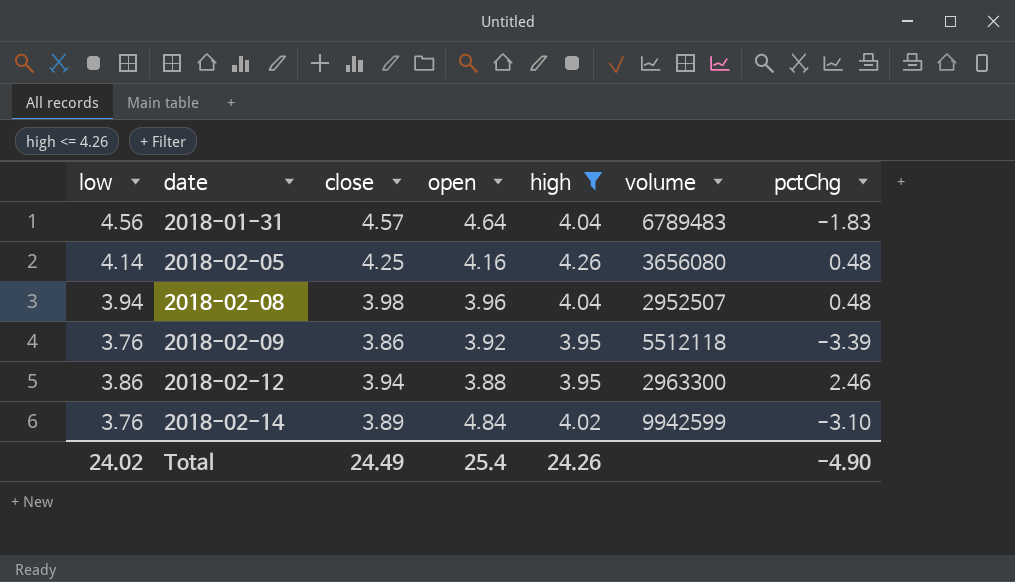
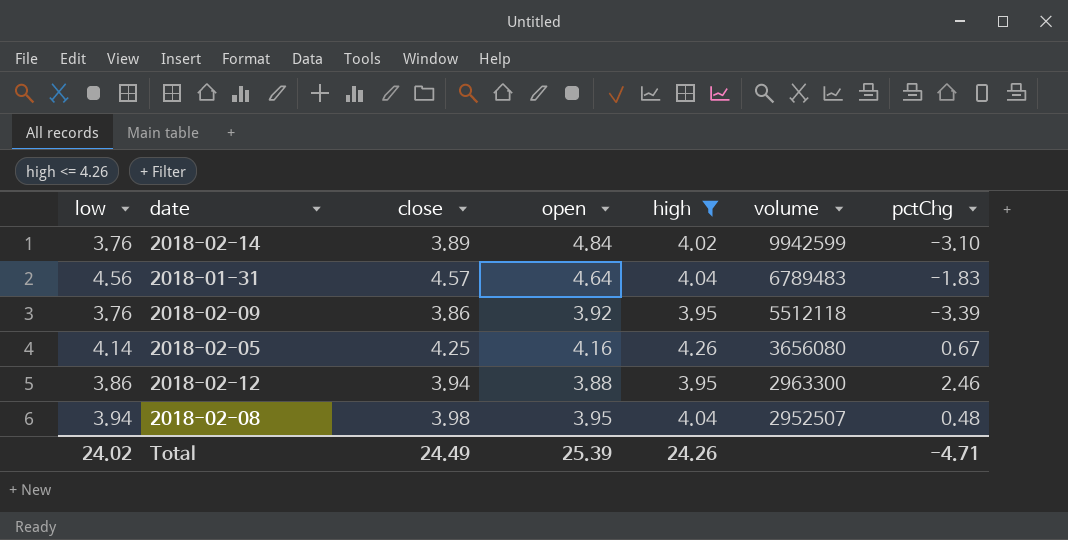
row order: date ascending -> volume descending
2018-02-05 | pctChg: 0.48 -> 0.67
2018-02-08 | open: 3.96 -> 3.95
Total | open: 25.4 -> 25.39
Total | pctChg: -4.90 -> -4.71

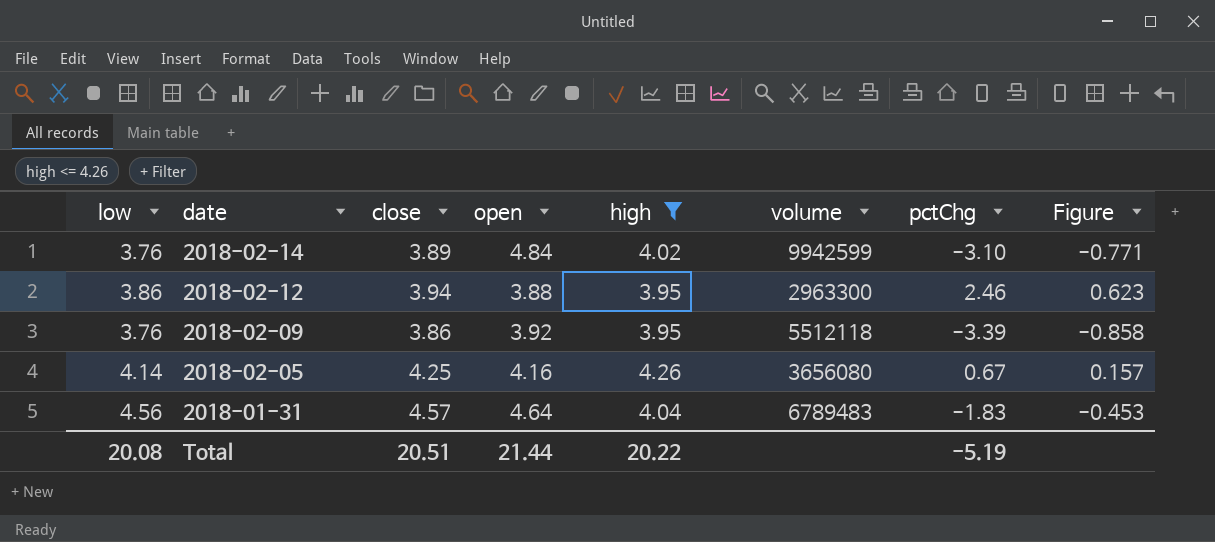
row order: volume descending -> date descending
column Figure | formula: none -> [pctChg] / [high]
row 2018-02-08: 3.94 | 3.98 | 3.95 | 4.04 | 2952507 | 0.48 -> none
Total | low: 24.02 -> 20.08
Total | close: 24.49 -> 20.51
Total | open: 25.39 -> 21.44
Total | high: 24.26 -> 20.22
Total | pctChg: -4.71 -> -5.19

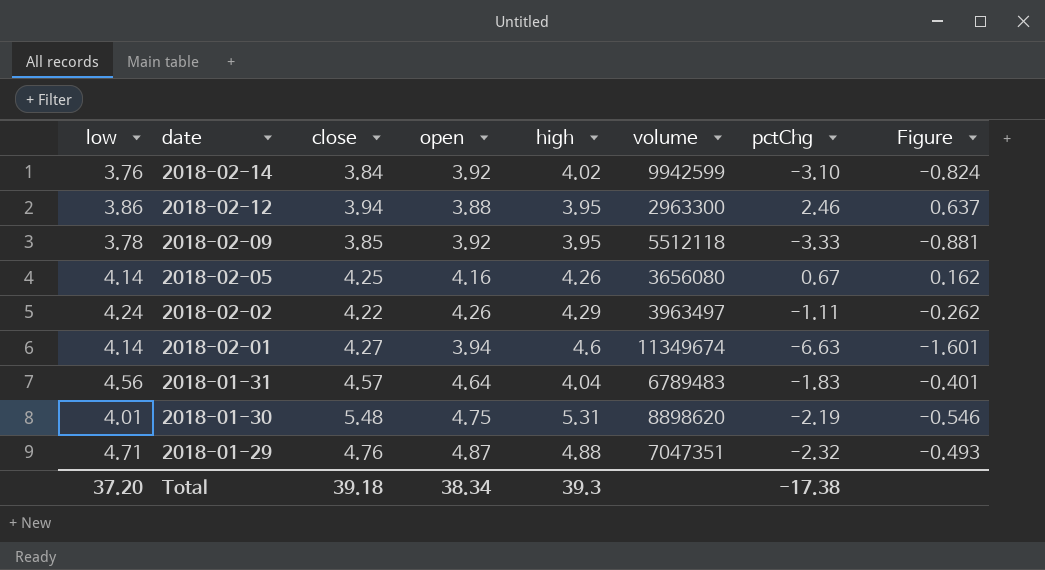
filter: high <= 4.26 -> none
column Figure | formula: [pctChg] / [high] -> [pctChg] / [low]
2018-02-14 | close: 3.89 -> 3.84
2018-02-14 | open: 4.84 -> 3.92
2018-02-09 | low: 3.76 -> 3.78
2018-02-09 | close: 3.86 -> 3.85
2018-02-09 | pctChg: -3.39 -> -3.33
Total | low: 20.08 -> 37.20
Total | close: 20.51 -> 39.18
Total | open: 21.44 -> 38.34
Total | high: 20.22 -> 39.3
Total | pctChg: -5.19 -> -17.38

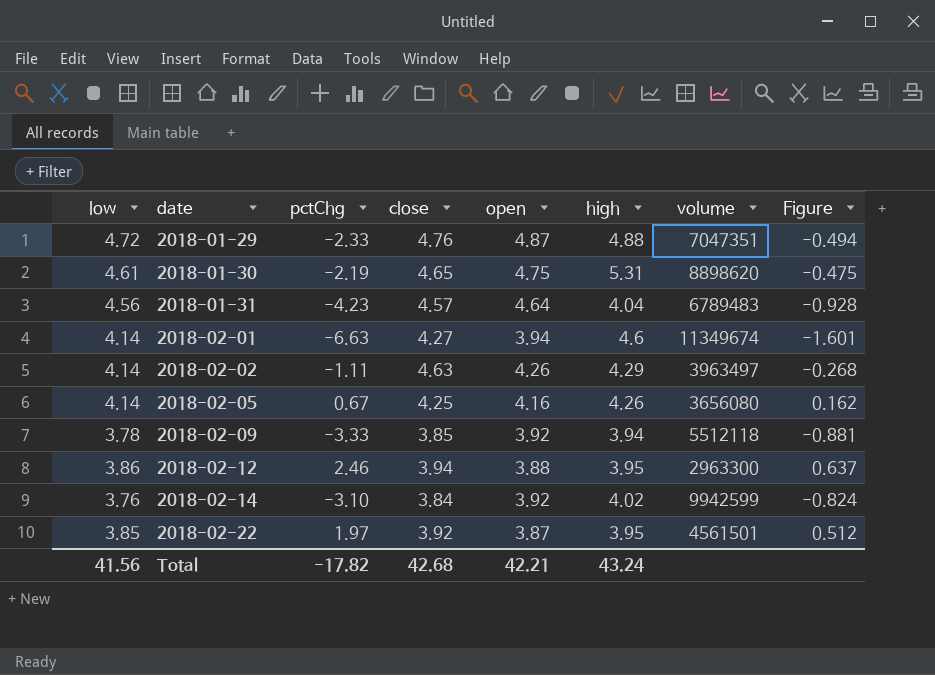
row order: date descending -> date ascending
column pctChg | position: 7 -> 3
2018-01-29 | low: 4.71 -> 4.72
2018-01-29 | pctChg: -2.32 -> -2.33
2018-01-29 | Figure: -0.493 -> -0.494
2018-01-30 | low: 4.01 -> 4.61
2018-01-30 | close: 5.48 -> 4.65
2018-01-30 | Figure: -0.546 -> -0.475
2018-01-31 | pctChg: -1.83 -> -4.23
2018-01-31 | Figure: -0.401 -> -0.928
2018-02-02 | low: 4.24 -> 4.14
2018-02-02 | close: 4.22 -> 4.63
2018-02-02 | Figure: -0.262 -> -0.268
2018-02-09 | high: 3.95 -> 3.94
row 2018-02-22: none -> 3.85 | 1.97 | 3.92 | 3.87 | 3.95 | 4561501 | 0.512
Total | low: 37.20 -> 41.56
Total | pctChg: -17.38 -> -17.82
Total | close: 39.18 -> 42.68
Total | open: 38.34 -> 42.21
Total | high: 39.3 -> 43.24

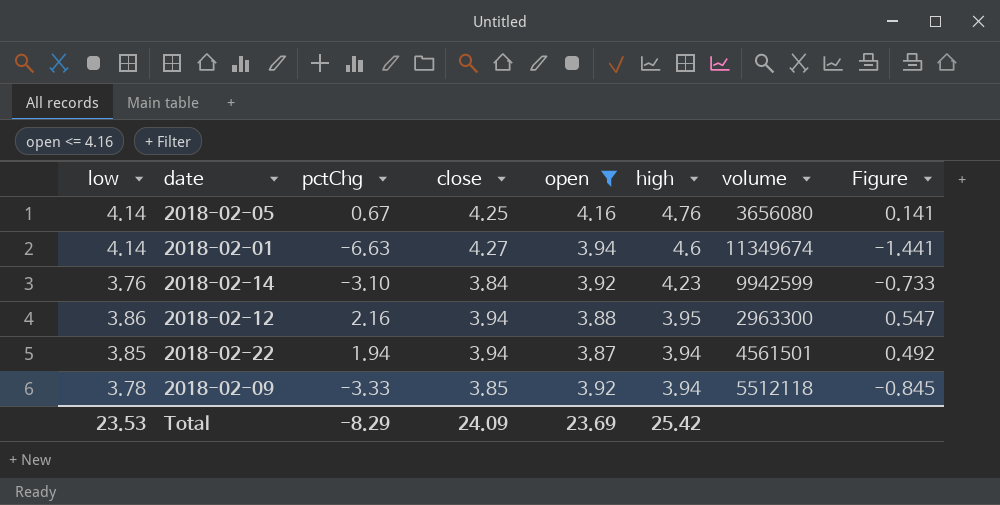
filter: none -> open <= 4.16
row order: date ascending -> high descending
column Figure | formula: [pctChg] / [low] -> [pctChg] / [high]
2018-02-05 | high: 4.26 -> 4.76
2018-02-14 | high: 4.02 -> 4.23
2018-02-12 | pctChg: 2.46 -> 2.16
2018-02-22 | pctChg: 1.97 -> 1.94
2018-02-22 | close: 3.92 -> 3.94
2018-02-22 | high: 3.95 -> 3.94
Total | low: 41.56 -> 23.53
Total | pctChg: -17.82 -> -8.29
Total | close: 42.68 -> 24.09
Total | open: 42.21 -> 23.69
Total | high: 43.24 -> 25.42

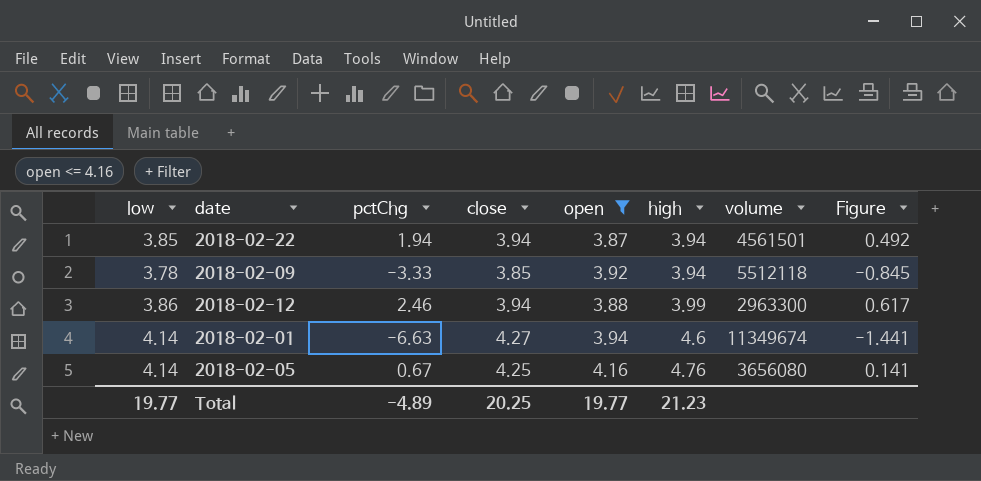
row order: high descending -> high ascending
row 2018-02-14: 3.76 | -3.10 | 3.84 | 3.92 | 4.23 | 9942599 | -0.733 -> none
2018-02-12 | pctChg: 2.16 -> 2.46
2018-02-12 | high: 3.95 -> 3.99
2018-02-12 | Figure: 0.547 -> 0.617
Total | low: 23.53 -> 19.77
Total | pctChg: -8.29 -> -4.89
Total | close: 24.09 -> 20.25
Total | open: 23.69 -> 19.77
Total | high: 25.42 -> 21.23

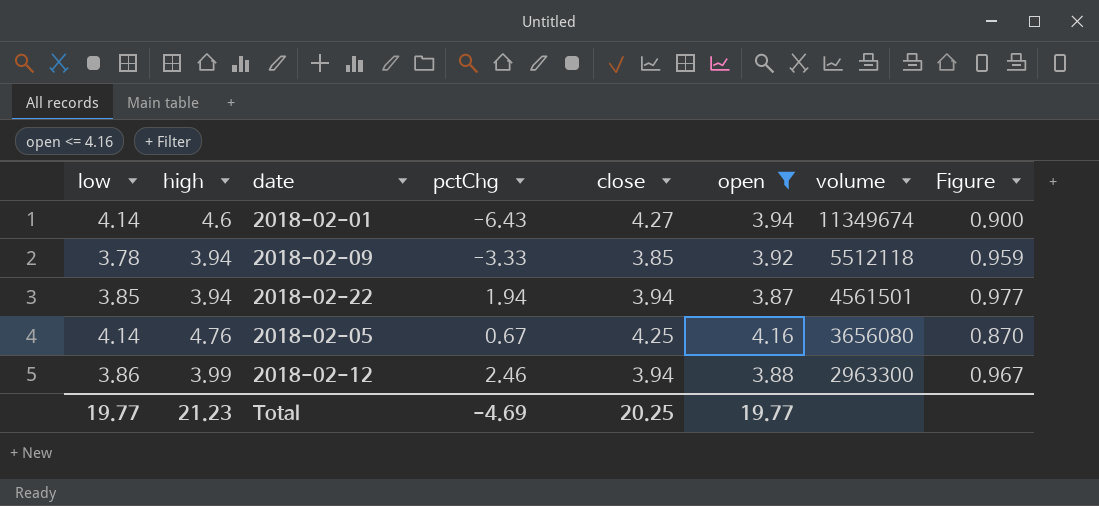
row order: high ascending -> volume descending
column high | position: 6 -> 2
column Figure | formula: [pctChg] / [high] -> [low] / [high]
2018-02-01 | pctChg: -6.63 -> -6.43
Total | pctChg: -4.89 -> -4.69

